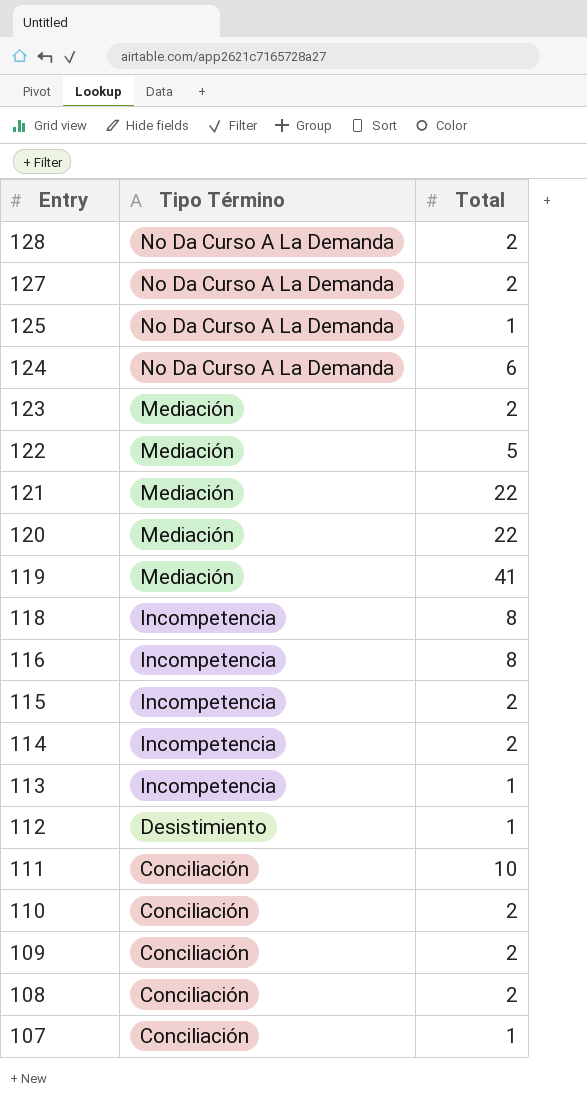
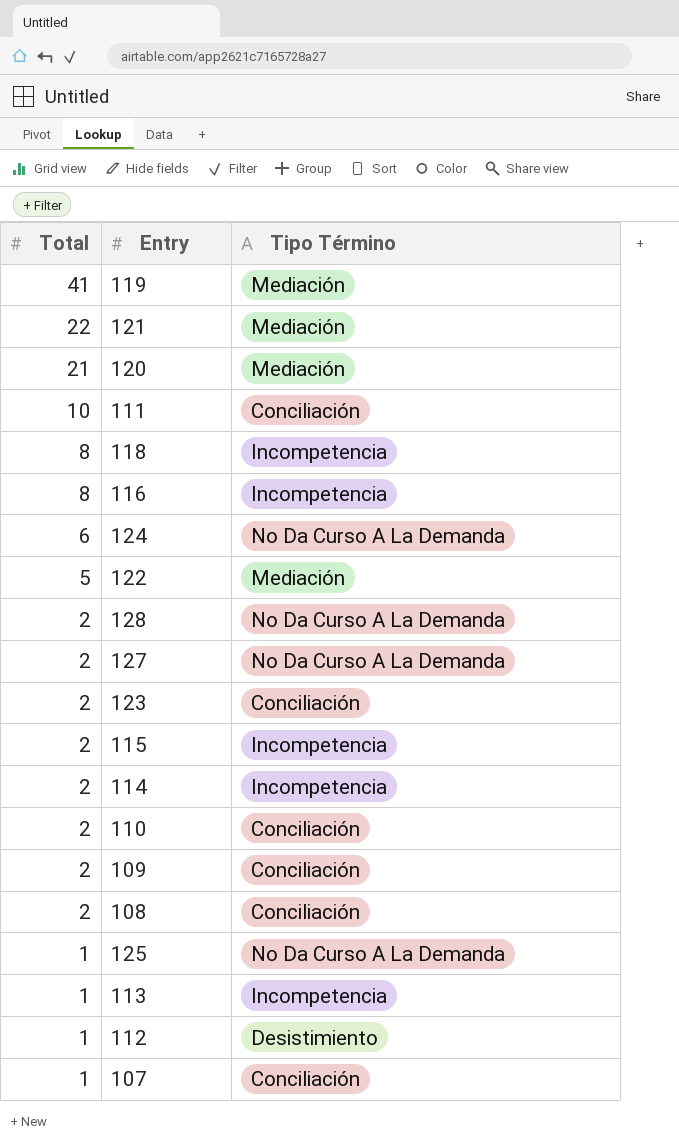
row order: Entry descending -> Total descending
column Total | position: 3 -> 1
120 | Total: 22 -> 21
123 | Tipo Término: Mediación -> Conciliación

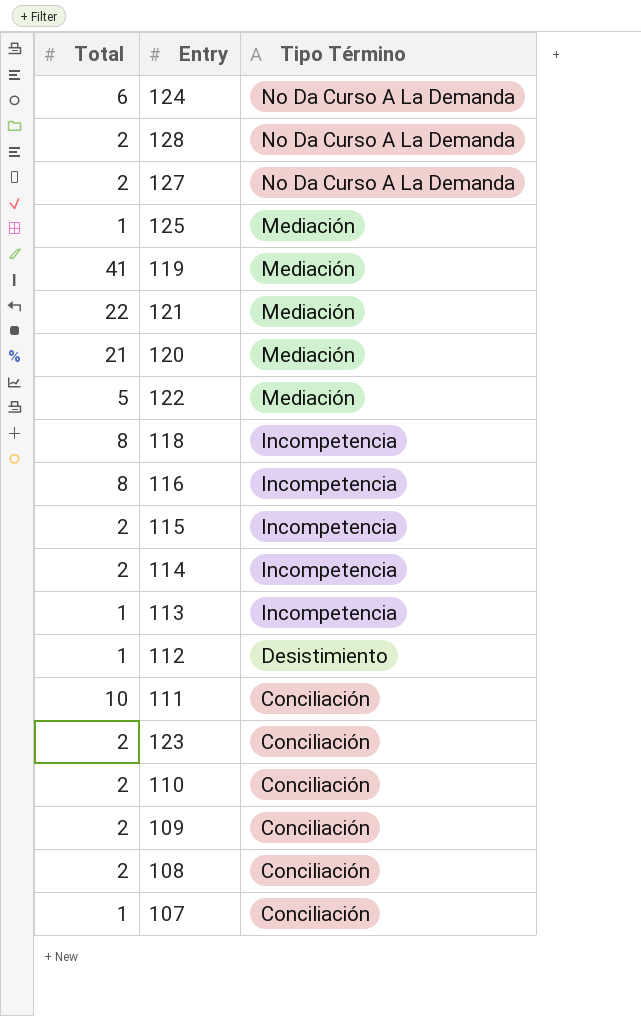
row order: Total descending -> Tipo Término descending
125 | Tipo Término: No Da Curso A La Demanda -> Mediación

